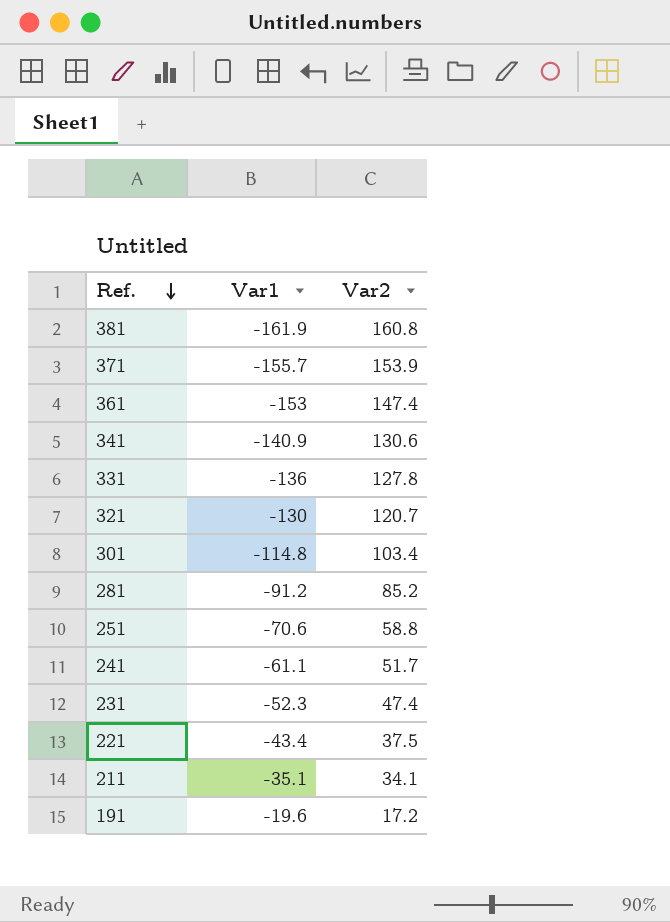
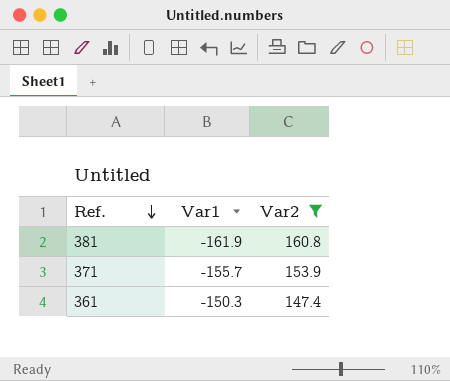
filter: none -> Var2 >= 147.4
361 | Var1: -153 -> -150.3

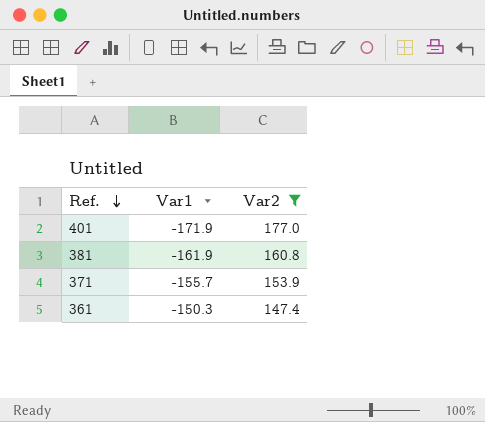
row 401: none -> -171.9 | 177.0

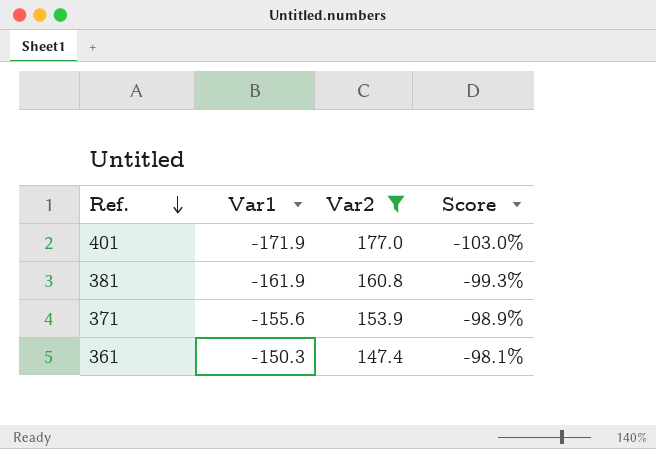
column Score | formula: none -> [Var2] / [Var1]
371 | Var1: -155.7 -> -155.6

